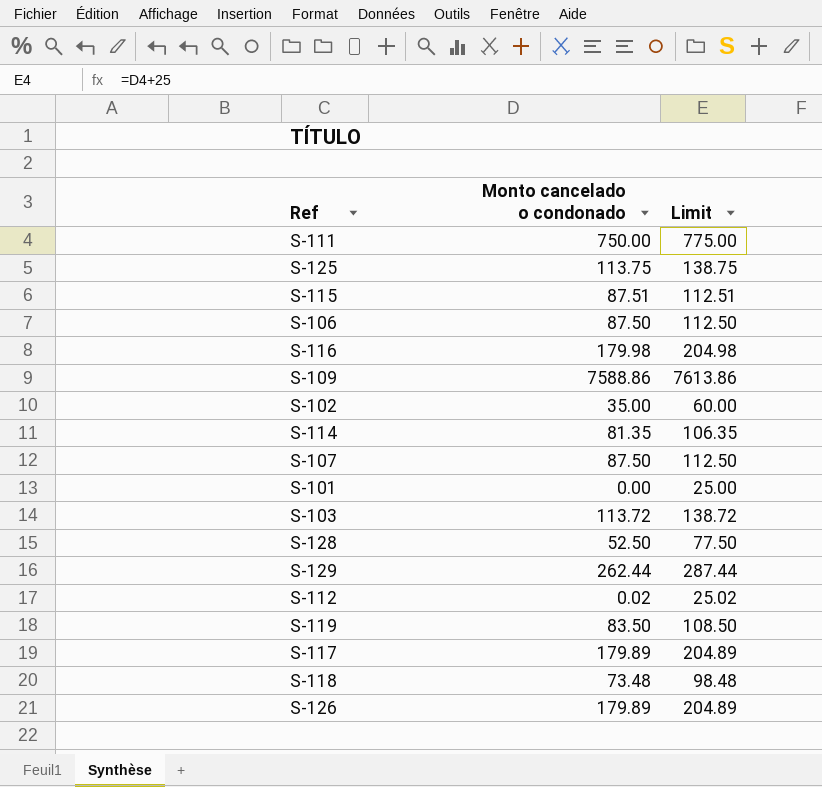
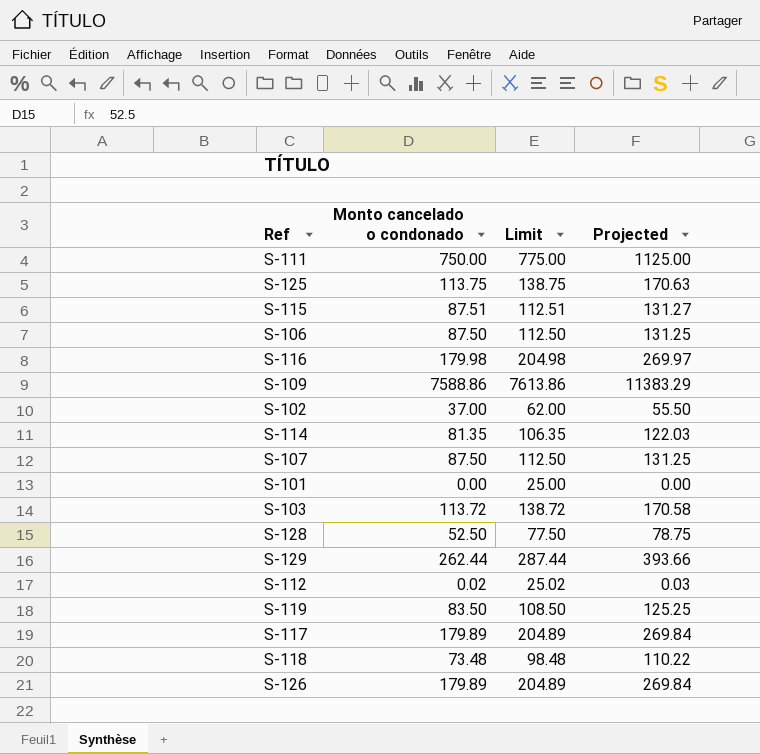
column Projected | formula: none -> [Monto cancelado o condonado] * 1.5
S-102 | Monto cancelado o condonado: 35.00 -> 37.00
S-102 | Limit: 60.00 -> 62.00

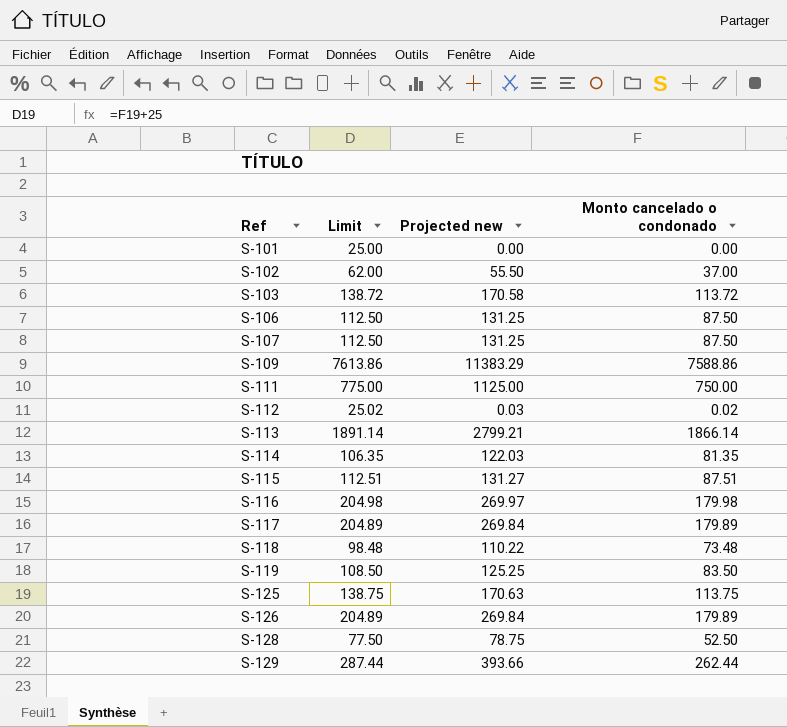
row order: none -> Ref ascending
column name: Projected -> Projected new
column Monto cancelado o condonado | position: 2 -> 4
row S-113: none -> 1891.14 | 2799.21 | 1866.14

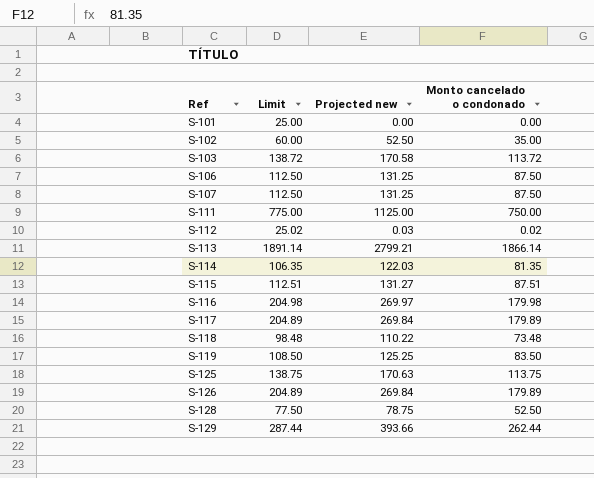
row S-109: 7613.86 | 11383.29 | 7588.86 -> none
S-102 | Limit: 62.00 -> 60.00
S-102 | Projected new: 55.50 -> 52.50
S-102 | Monto cancelado o condonado: 37.00 -> 35.00

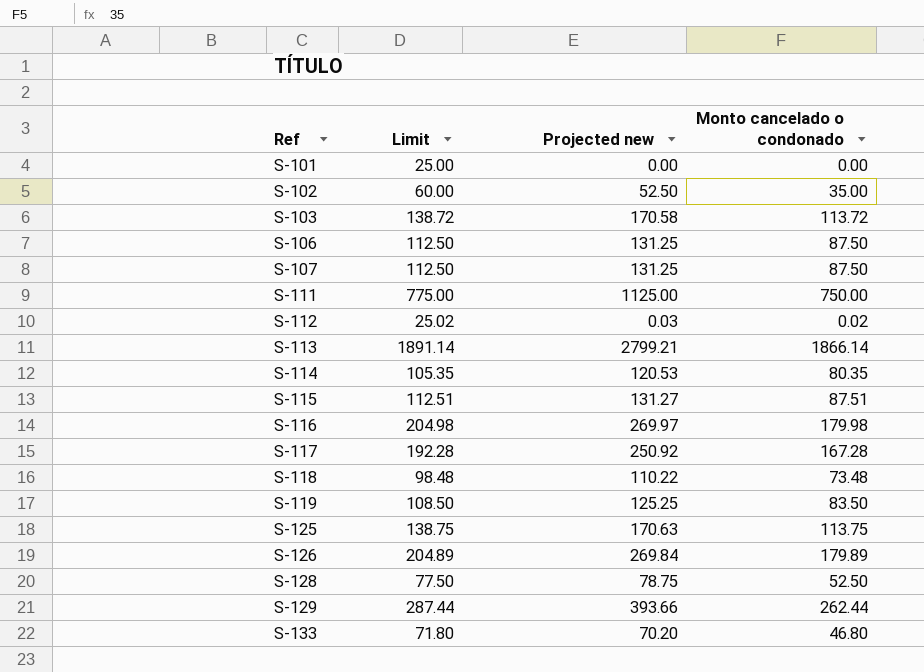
S-114 | Limit: 106.35 -> 105.35
S-114 | Projected new: 122.03 -> 120.53
S-114 | Monto cancelado o condonado: 81.35 -> 80.35
S-117 | Limit: 204.89 -> 192.28
S-117 | Projected new: 269.84 -> 250.92
S-117 | Monto cancelado o condonado: 179.89 -> 167.28
row S-133: none -> 71.80 | 70.20 | 46.80

